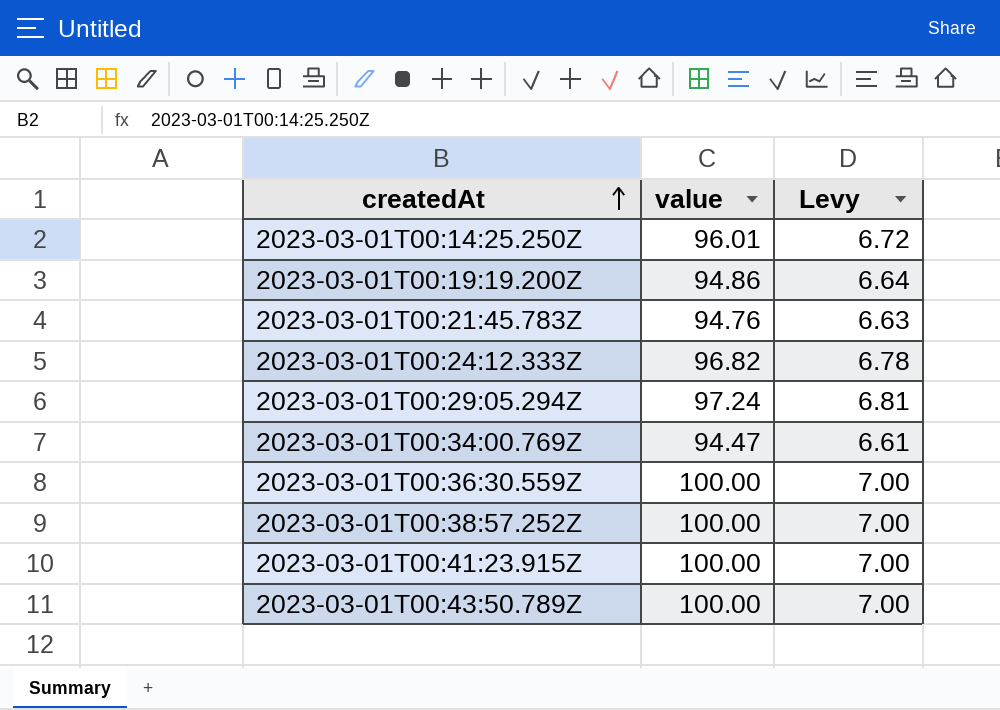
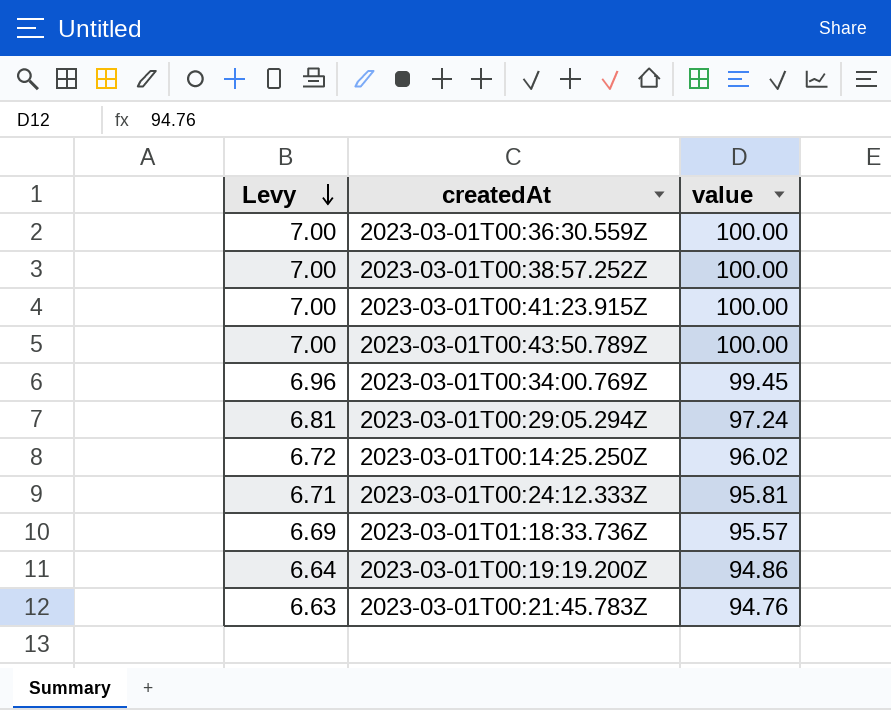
row order: createdAt ascending -> Levy descending
column Levy | position: 3 -> 1
2023-03-01T00:34:00.769Z | Levy: 6.61 -> 6.96
2023-03-01T00:34:00.769Z | value: 94.47 -> 99.45
2023-03-01T00:14:25.250Z | value: 96.01 -> 96.02
2023-03-01T00:24:12.333Z | Levy: 6.78 -> 6.71
2023-03-01T00:24:12.333Z | value: 96.82 -> 95.81
row 2023-03-01T01:18:33.736Z: none -> 6.69 | 95.57

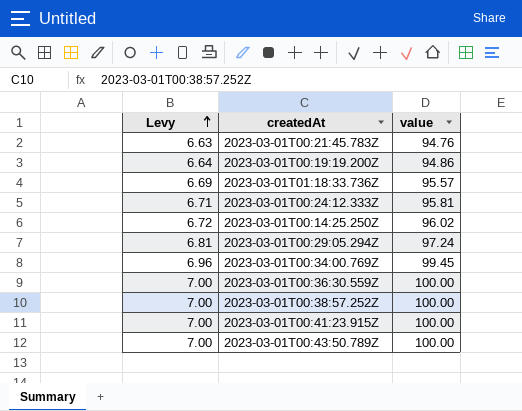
row order: Levy descending -> Levy ascending

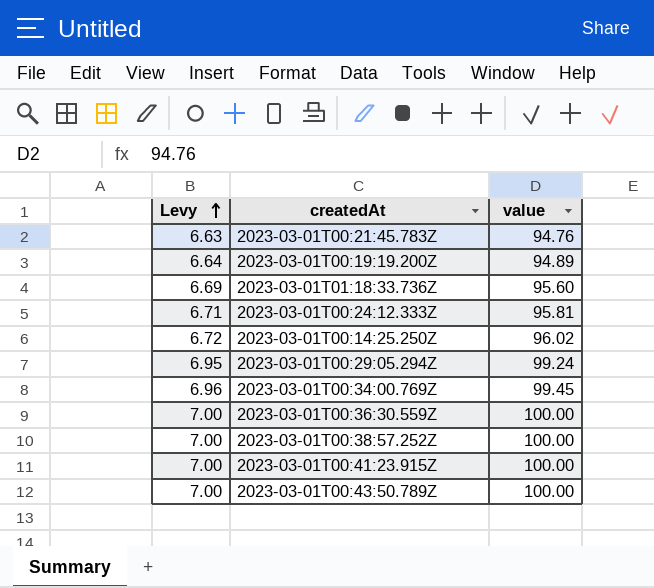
2023-03-01T00:19:19.200Z | value: 94.86 -> 94.89
2023-03-01T01:18:33.736Z | value: 95.57 -> 95.60
2023-03-01T00:29:05.294Z | Levy: 6.81 -> 6.95
2023-03-01T00:29:05.294Z | value: 97.24 -> 99.24

